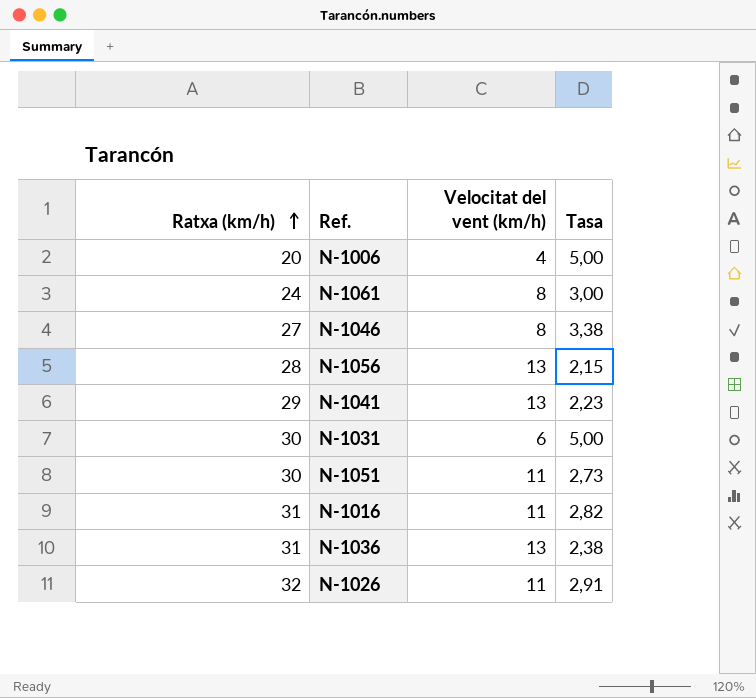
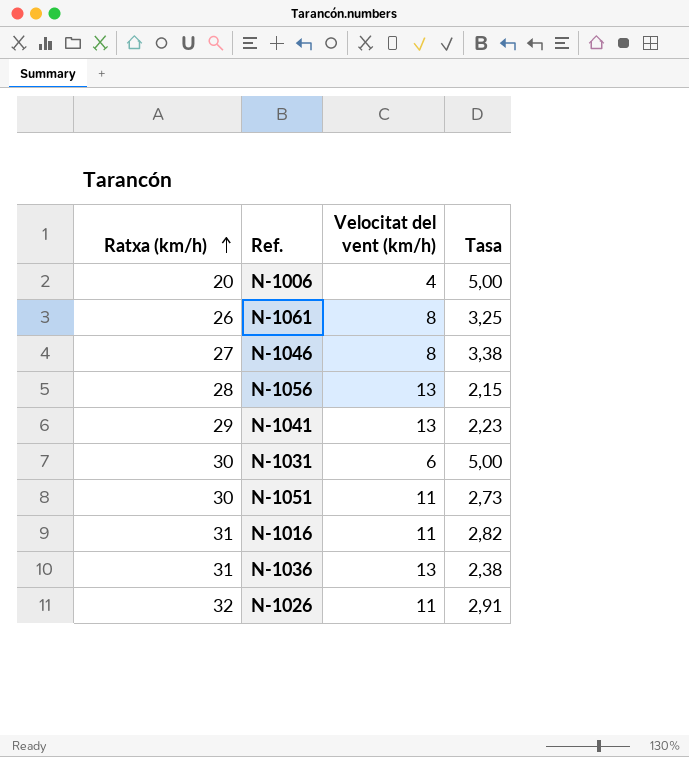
N-1061 | Ratxa (km/h): 24 -> 26
N-1061 | Tasa: 3,00 -> 3,25

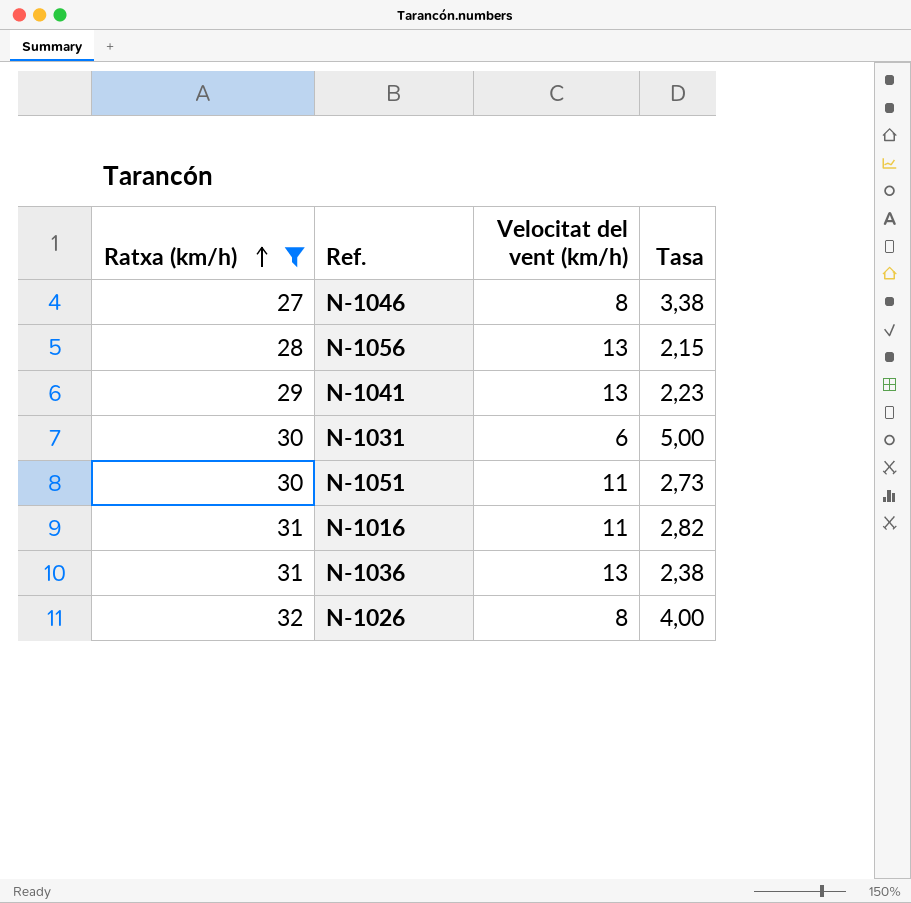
filter: none -> Ratxa (km/h) >= 27
N-1026 | Velocitat del vent (km/h): 11 -> 8
N-1026 | Tasa: 2,91 -> 4,00

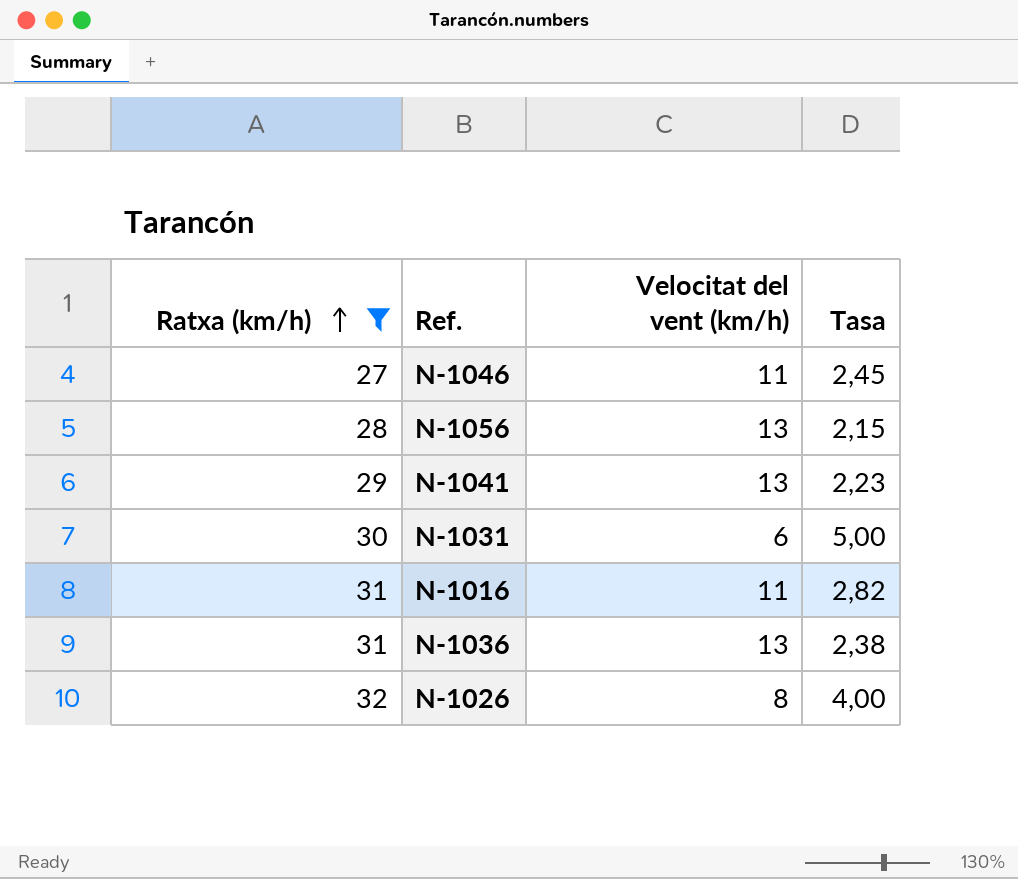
row N-1051: 30 | 11 | 2,73 -> none
N-1046 | Velocitat del vent (km/h): 8 -> 11
N-1046 | Tasa: 3,38 -> 2,45

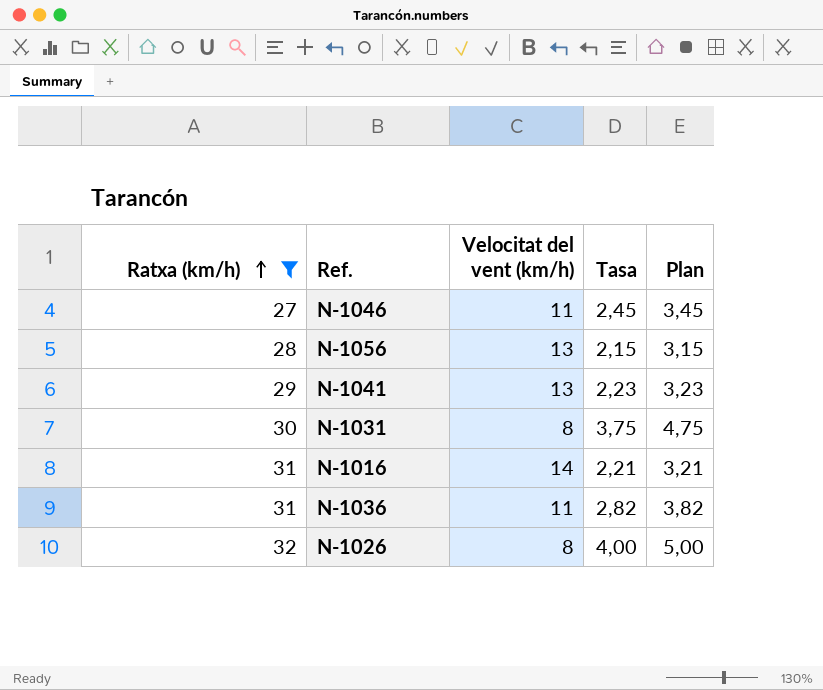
column Plan | formula: none -> [Tasa] + 1
N-1031 | Velocitat del vent (km/h): 6 -> 8
N-1031 | Tasa: 5,00 -> 3,75
N-1016 | Velocitat del vent (km/h): 11 -> 14
N-1016 | Tasa: 2,82 -> 2,21
N-1036 | Velocitat del vent (km/h): 13 -> 11
N-1036 | Tasa: 2,38 -> 2,82

